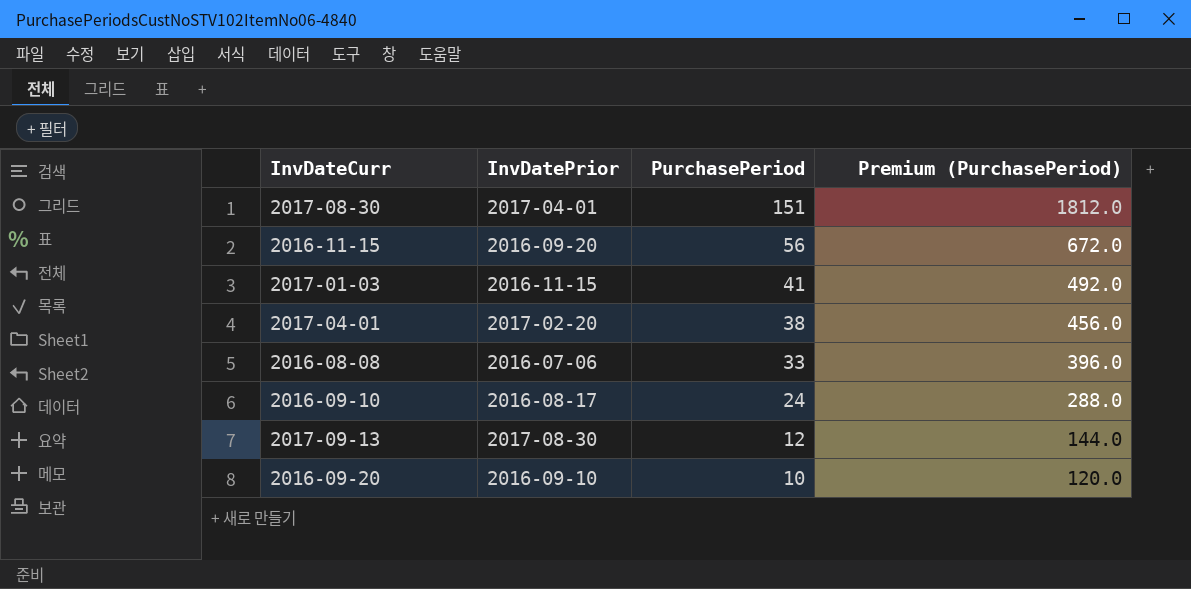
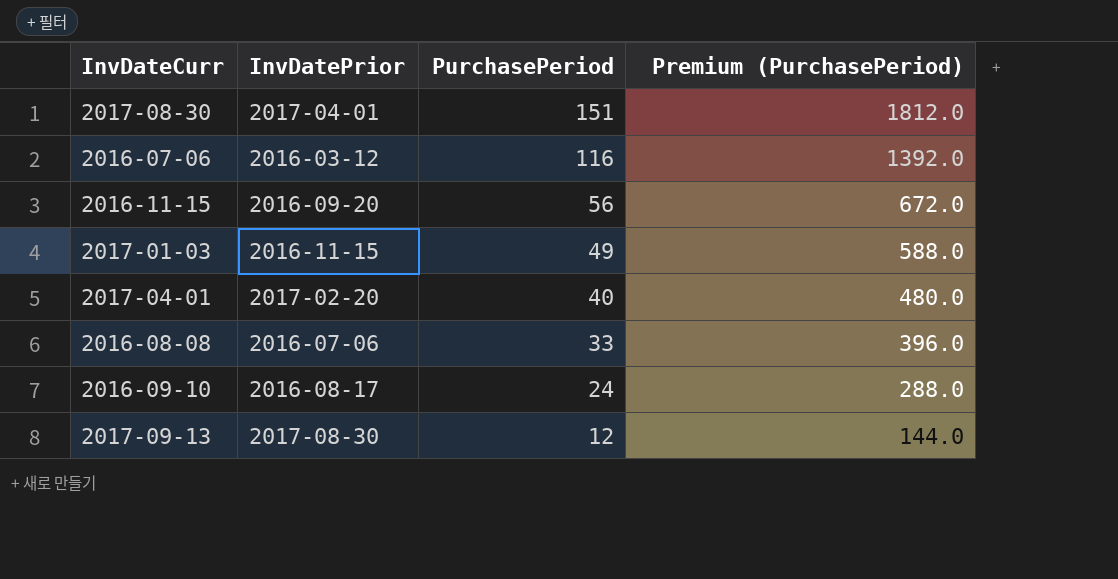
row 2016-09-20: 2016-09-10 | 10 | 120.0 -> none
row 2016-07-06: none -> 2016-03-12 | 116 | 1392.0
2017-01-03 | PurchasePeriod: 41 -> 49
2017-01-03 | Premium (PurchasePeriod): 492.0 -> 588.0
2017-04-01 | PurchasePeriod: 38 -> 40
2017-04-01 | Premium (PurchasePeriod): 456.0 -> 480.0

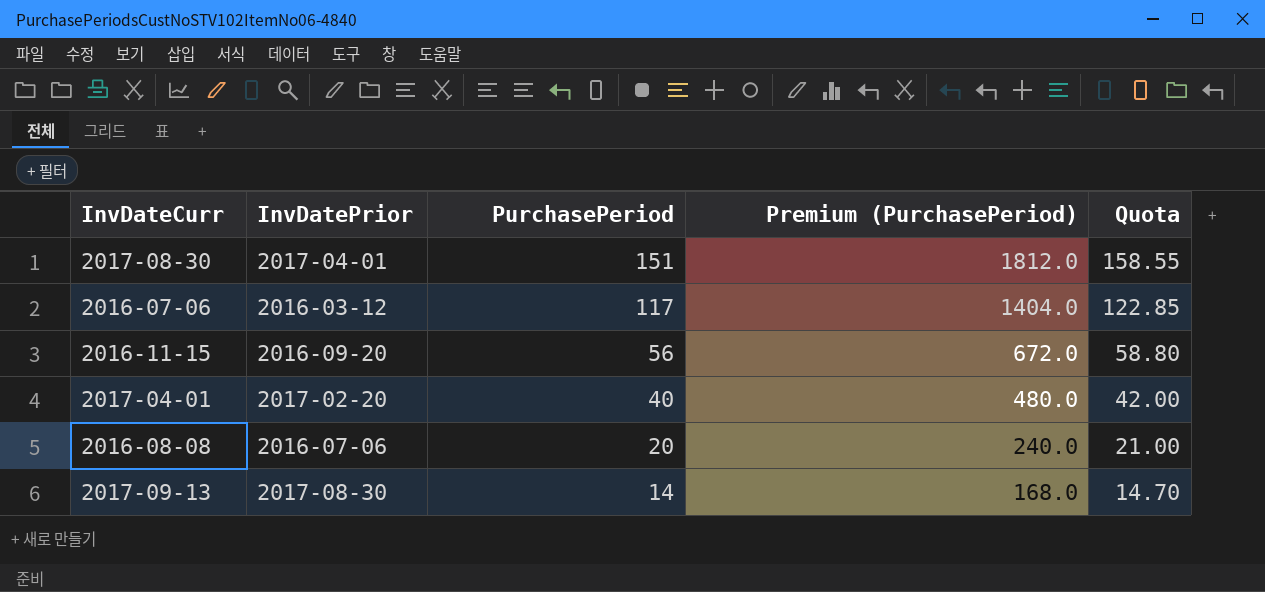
column Quota | formula: none -> [PurchasePeriod] * 1.05
row 2017-01-03: 2016-11-15 | 49 | 588.0 -> none
row 2016-09-10: 2016-08-17 | 24 | 288.0 -> none
2016-07-06 | PurchasePeriod: 116 -> 117
2016-07-06 | Premium (PurchasePeriod): 1392.0 -> 1404.0
2016-08-08 | PurchasePeriod: 33 -> 20
2016-08-08 | Premium (PurchasePeriod): 396.0 -> 240.0
2017-09-13 | PurchasePeriod: 12 -> 14
2017-09-13 | Premium (PurchasePeriod): 144.0 -> 168.0

